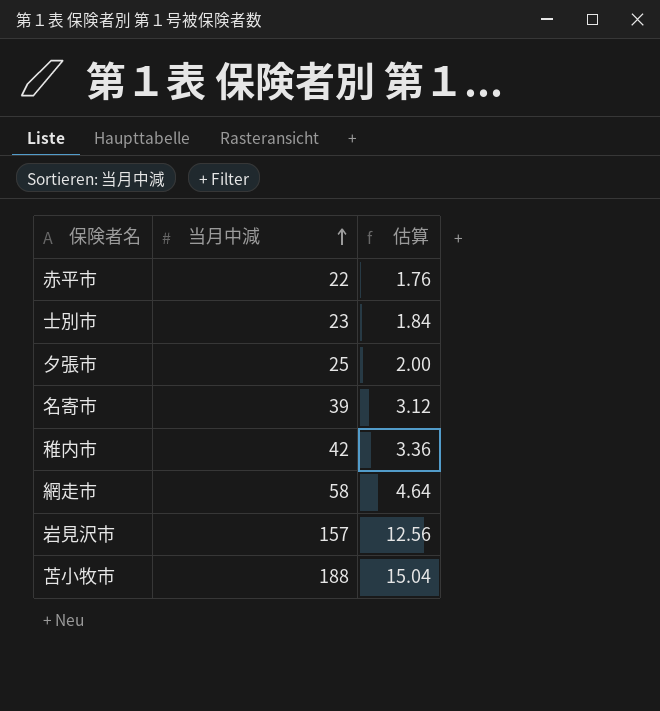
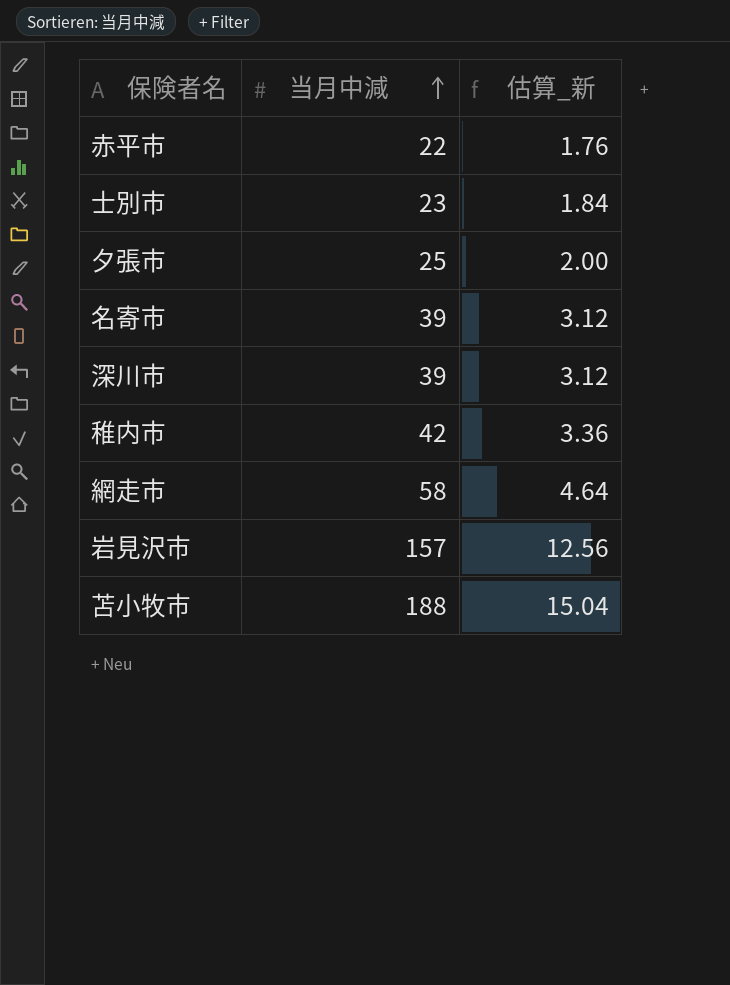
column name: 估算 -> 估算_新
row 深川市: none -> 39 | 3.12

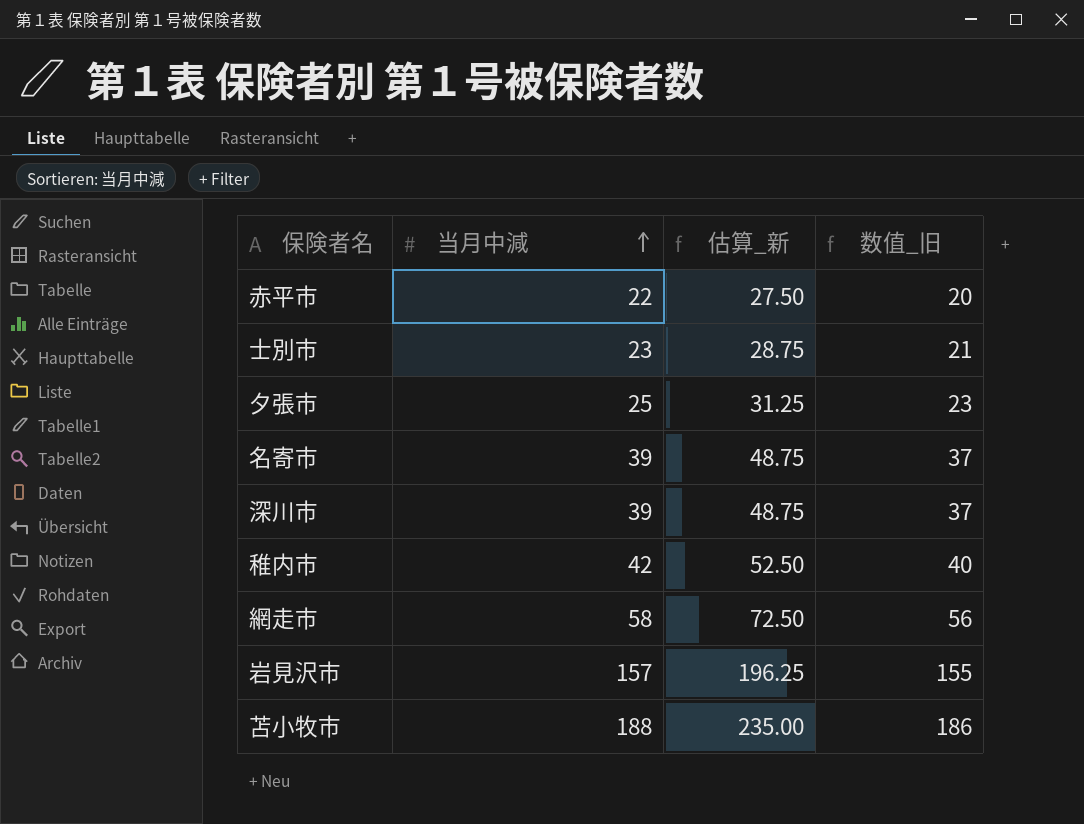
column 估算_新 | formula: [当月中減] * 0.08 -> [当月中減] * 1.25
column 数值_旧 | formula: none -> [当月中減] - 2

